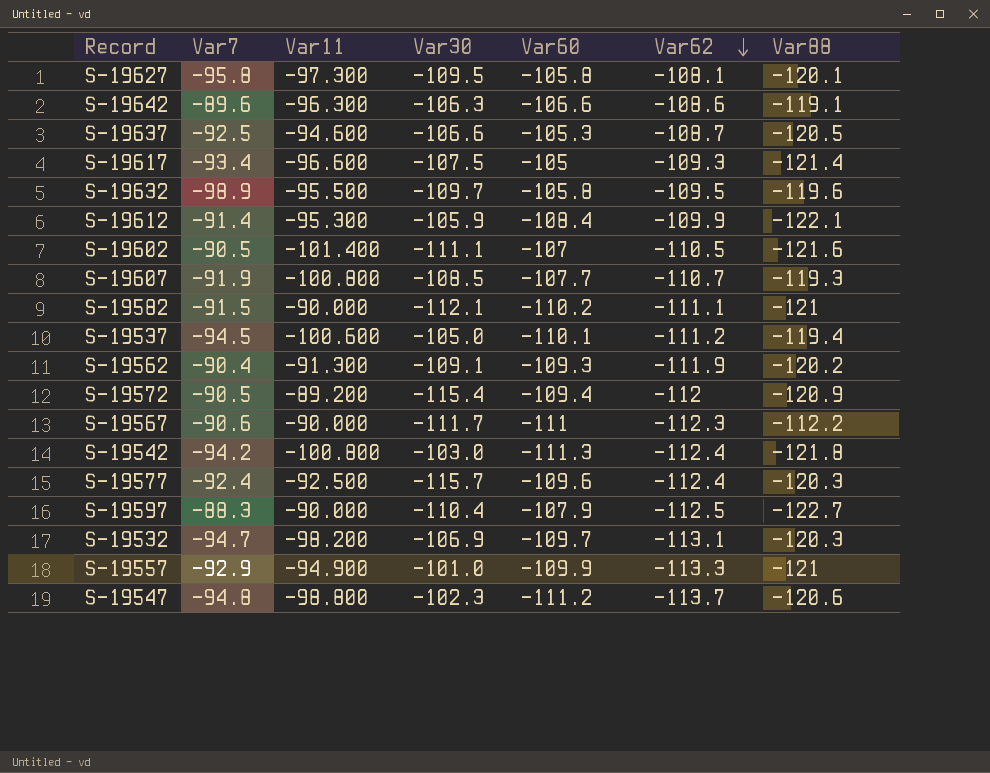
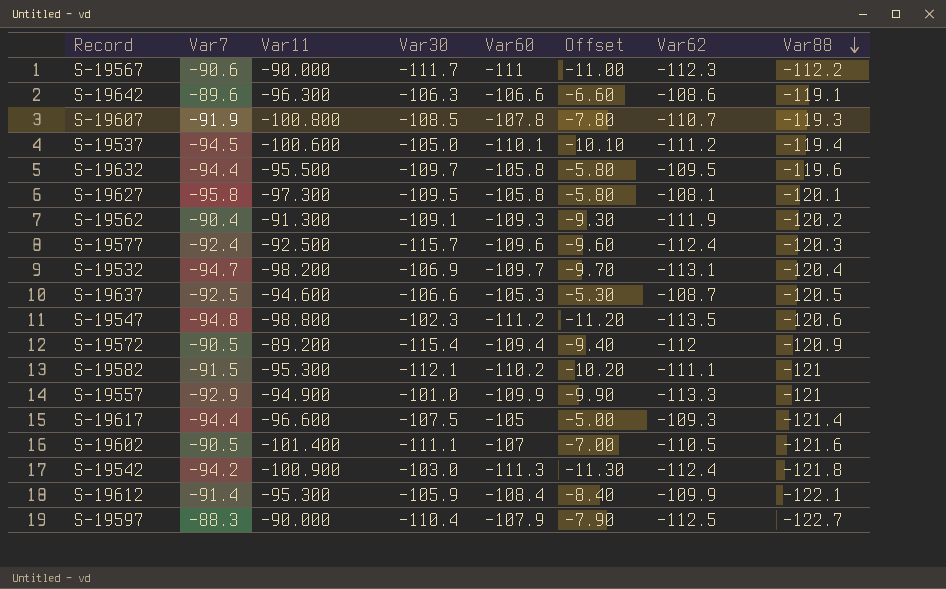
row order: Var62 descending -> Var88 descending
column Offset | formula: none -> [Var60] + 100
S-19607 | Var60: -107.7 -> -107.8
S-19632 | Var7: -98.9 -> -94.4
S-19532 | Var88: -120.3 -> -120.4
S-19547 | Var62: -113.7 -> -113.5
S-19582 | Var11: -90.000 -> -95.300
S-19617 | Var7: -93.4 -> -94.4
S-19542 | Var11: -100.800 -> -100.900

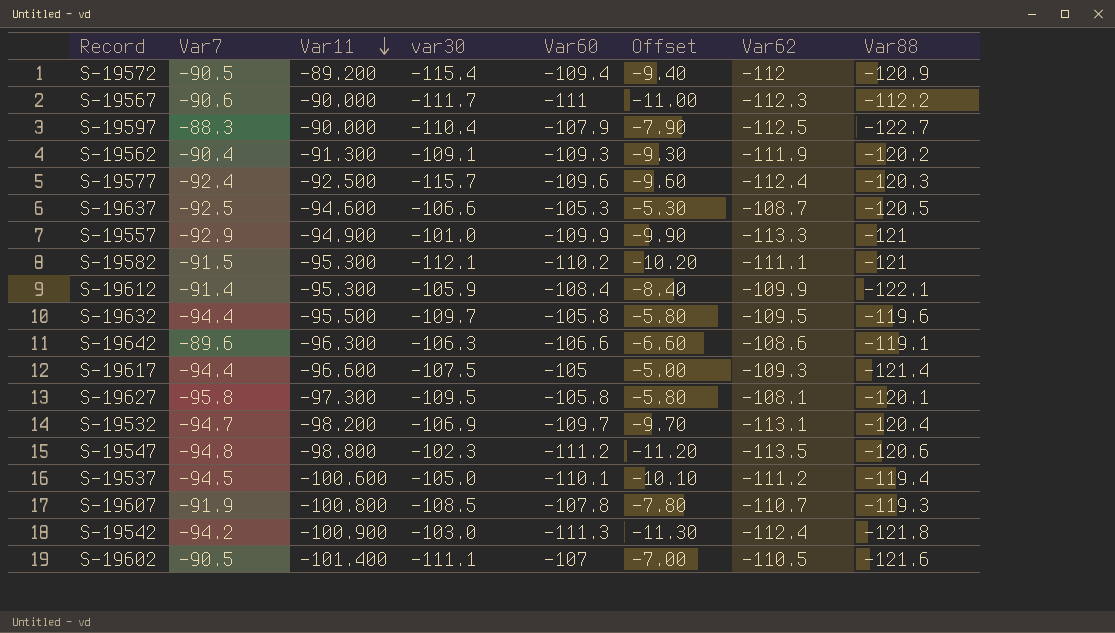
row order: Var88 descending -> Var11 descending
column name: Var30 -> var30

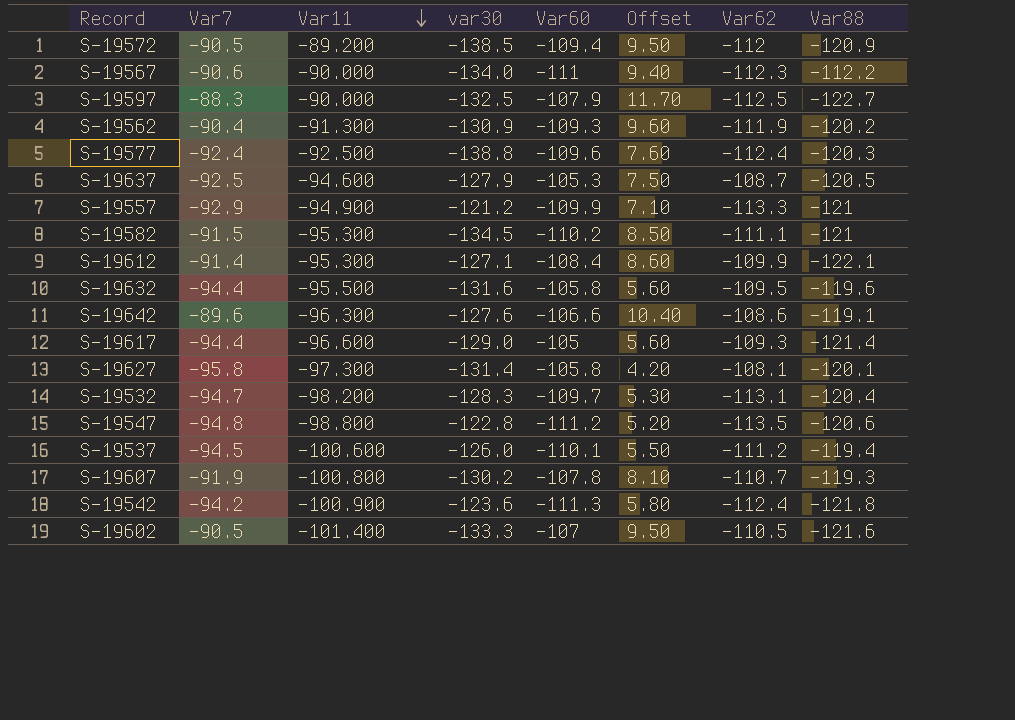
column Offset | formula: [Var60] + 100 -> [Var7] + 100
S-19572 | var30: -115.4 -> -138.5
S-19567 | var30: -111.7 -> -134.0
S-19597 | var30: -110.4 -> -132.5
S-19562 | var30: -109.1 -> -130.9
S-19577 | var30: -115.7 -> -138.8
S-19637 | var30: -106.6 -> -127.9
S-19557 | var30: -101.0 -> -121.2
S-19582 | var30: -112.1 -> -134.5
S-19612 | var30: -105.9 -> -127.1
S-19632 | var30: -109.7 -> -131.6
S-19642 | var30: -106.3 -> -127.6
S-19617 | var30: -107.5 -> -129.0
S-19627 | var30: -109.5 -> -131.4
S-19532 | var30: -106.9 -> -128.3
S-19547 | var30: -102.3 -> -122.8
S-19537 | var30: -105.0 -> -126.0
S-19607 | var30: -108.5 -> -130.2
S-19542 | var30: -103.0 -> -123.6
S-19602 | var30: -111.1 -> -133.3

